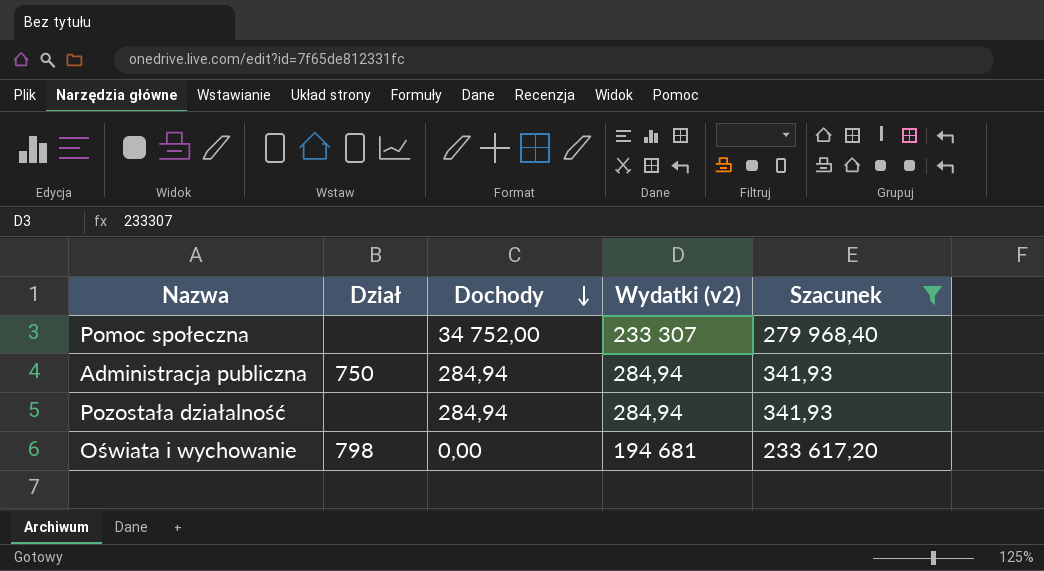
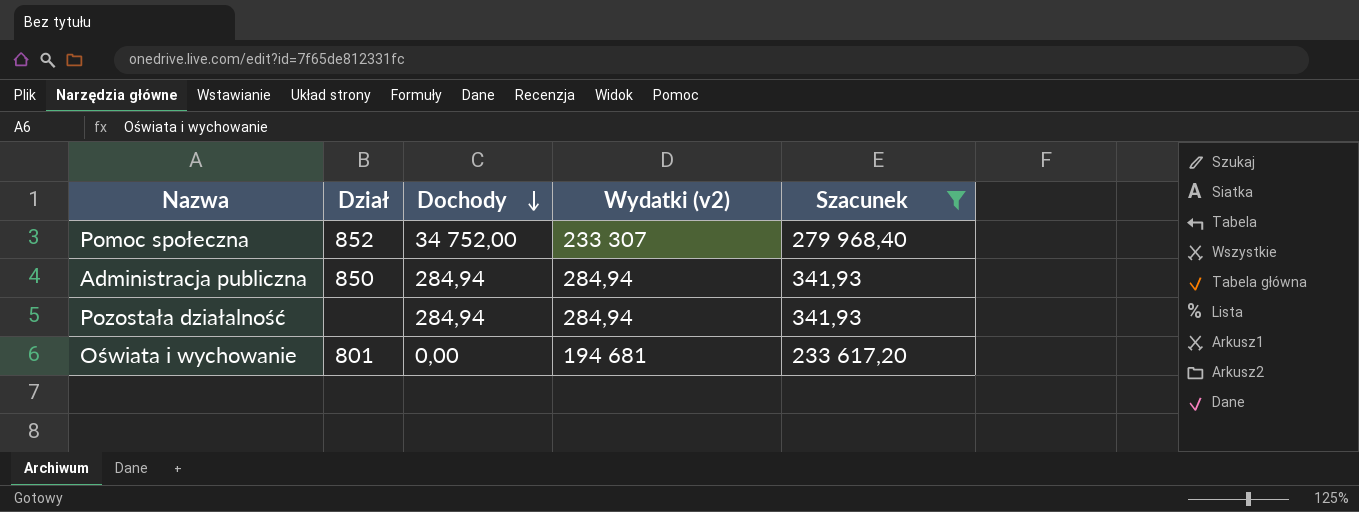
Pomoc społeczna | Dział: none -> 852
Administracja publiczna | Dział: 750 -> 850
Oświata i wychowanie | Dział: 798 -> 801

